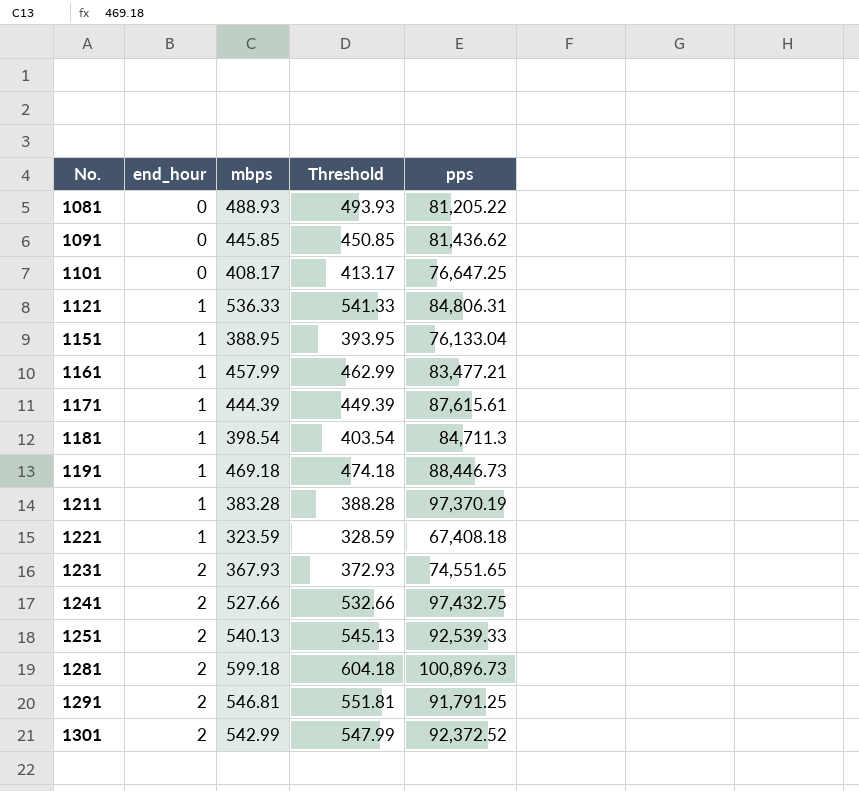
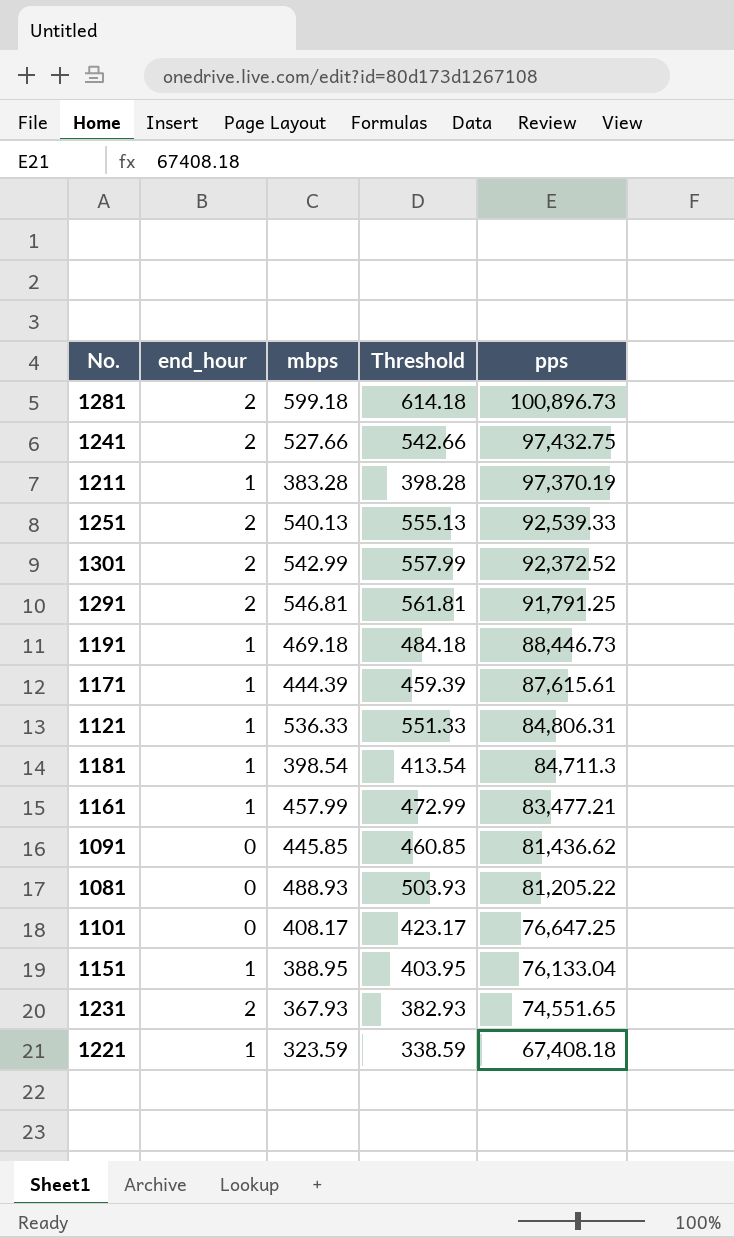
row order: No. ascending -> pps descending
column Threshold | formula: [mbps] + 5 -> [mbps] + 15

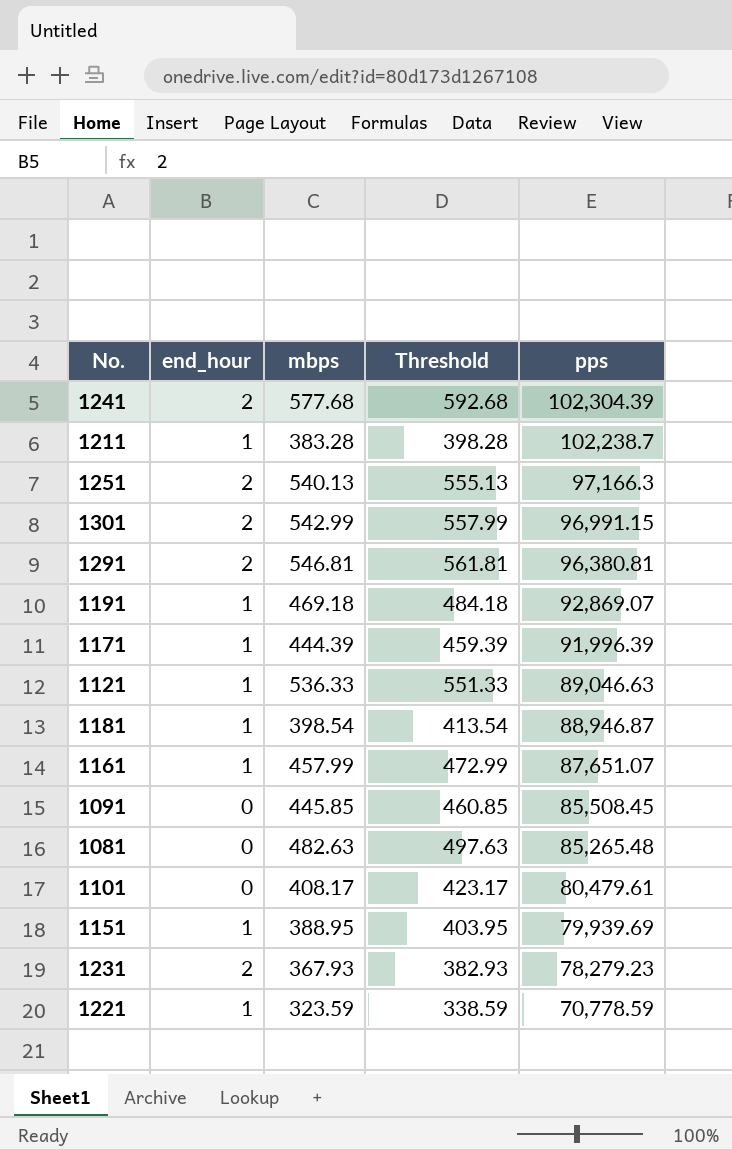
row 1281: 2 | 599.18 | 614.18 | 100,896.73 -> none
1241 | mbps: 527.66 -> 577.68
1241 | Threshold: 542.66 -> 592.68
1241 | pps: 97,432.75 -> 102,304.39
1211 | pps: 97,370.19 -> 102,238.7
1251 | pps: 92,539.33 -> 97,166.3
1301 | pps: 92,372.52 -> 96,991.15
1291 | pps: 91,791.25 -> 96,380.81
1191 | pps: 88,446.73 -> 92,869.07
1171 | pps: 87,615.61 -> 91,996.39
1121 | pps: 84,806.31 -> 89,046.63
1181 | pps: 84,711.3 -> 88,946.87
1161 | pps: 83,477.21 -> 87,651.07
1091 | pps: 81,436.62 -> 85,508.45
1081 | mbps: 488.93 -> 482.63
1081 | Threshold: 503.93 -> 497.63
1081 | pps: 81,205.22 -> 85,265.48
1101 | pps: 76,647.25 -> 80,479.61
1151 | pps: 76,133.04 -> 79,939.69
1231 | pps: 74,551.65 -> 78,279.23
1221 | pps: 67,408.18 -> 70,778.59

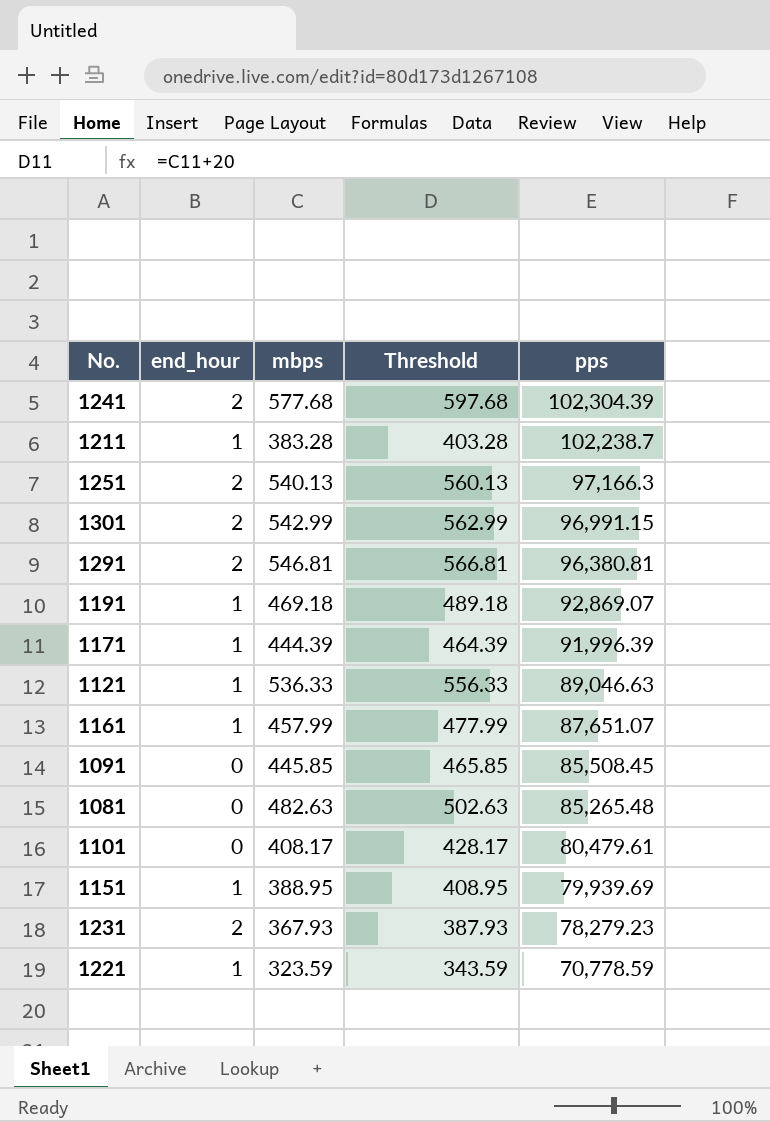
column Threshold | formula: [mbps] + 15 -> [mbps] + 20
row 1181: 1 | 398.54 | 413.54 | 88,946.87 -> none

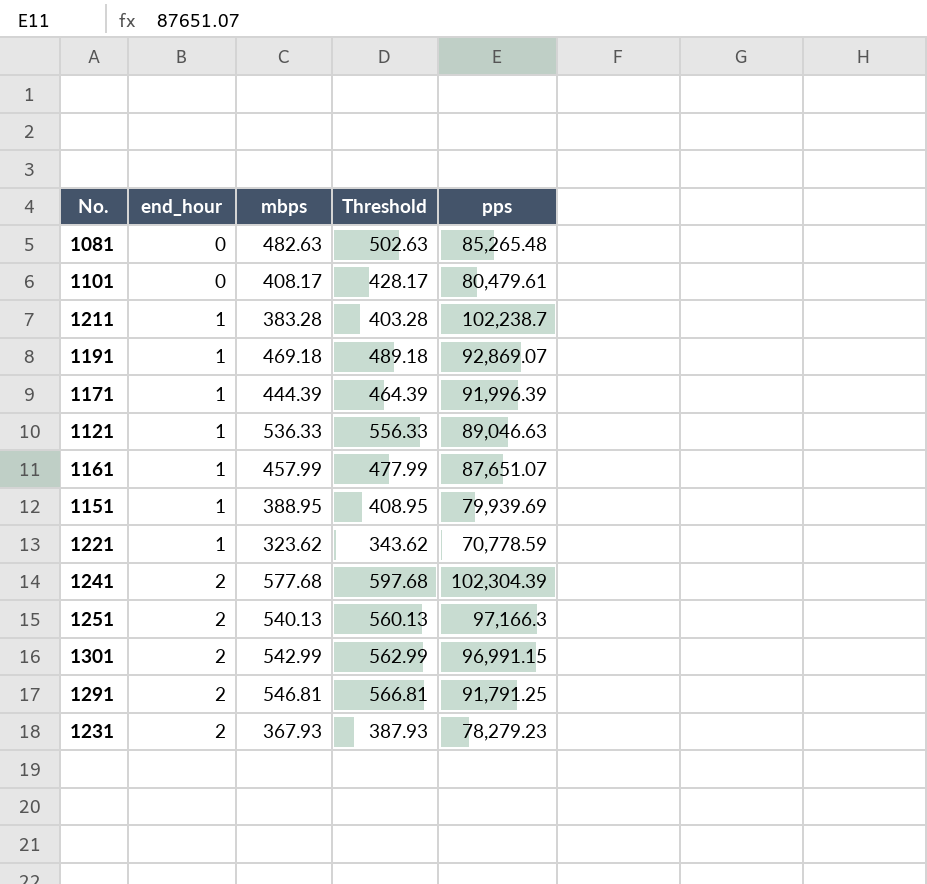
row order: pps descending -> end_hour ascending
row 1091: 0 | 445.85 | 465.85 | 85,508.45 -> none
1221 | mbps: 323.59 -> 323.62
1221 | Threshold: 343.59 -> 343.62
1291 | pps: 96,380.81 -> 91,791.25

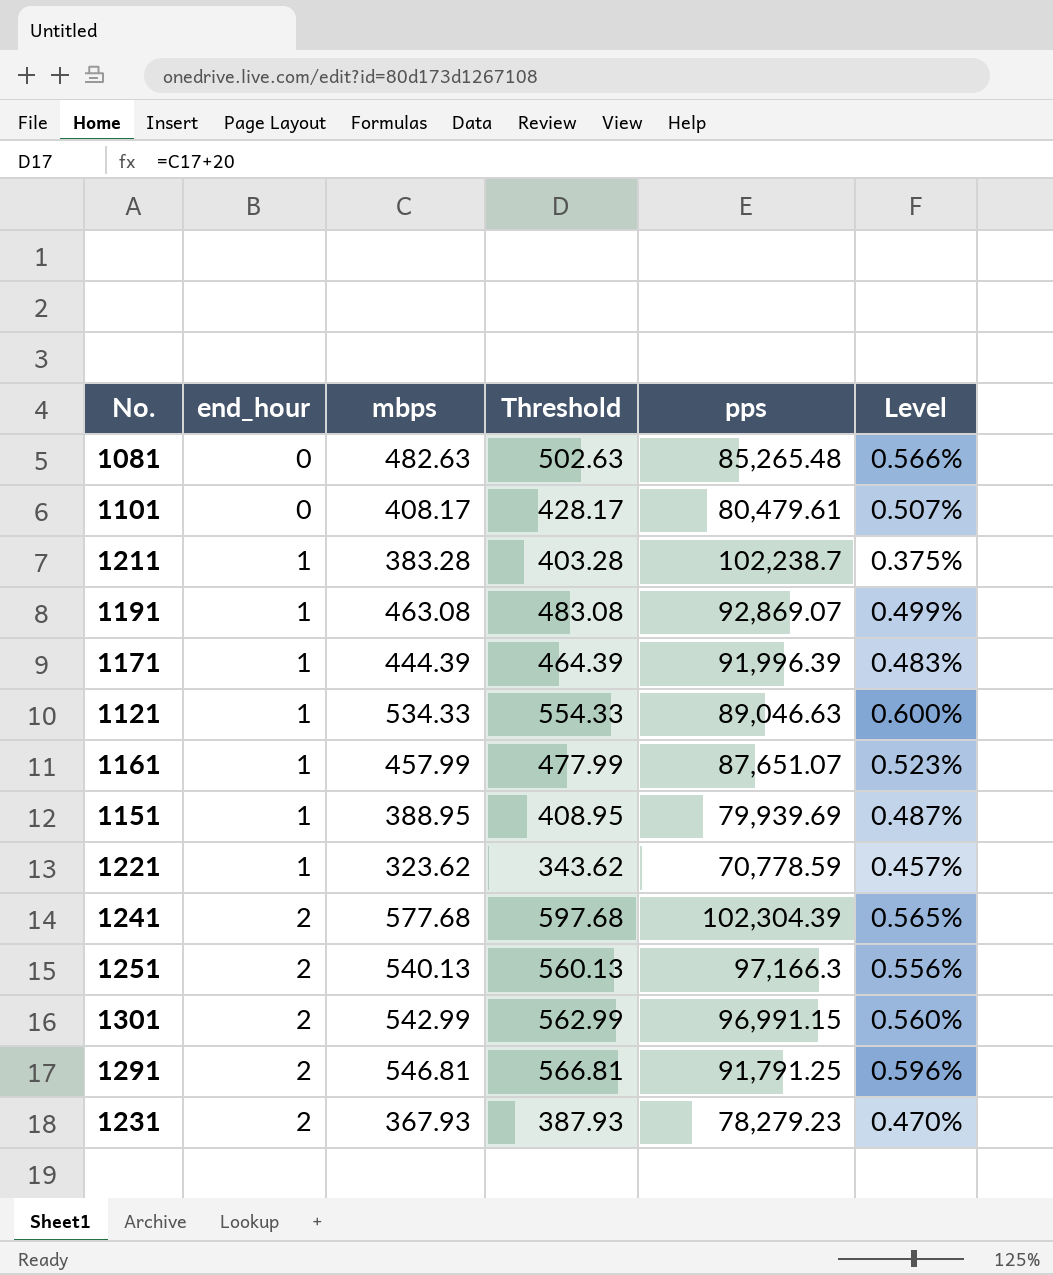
column Level | formula: none -> [mbps] / [pps]
1191 | mbps: 469.18 -> 463.08
1191 | Threshold: 489.18 -> 483.08
1121 | mbps: 536.33 -> 534.33
1121 | Threshold: 556.33 -> 554.33

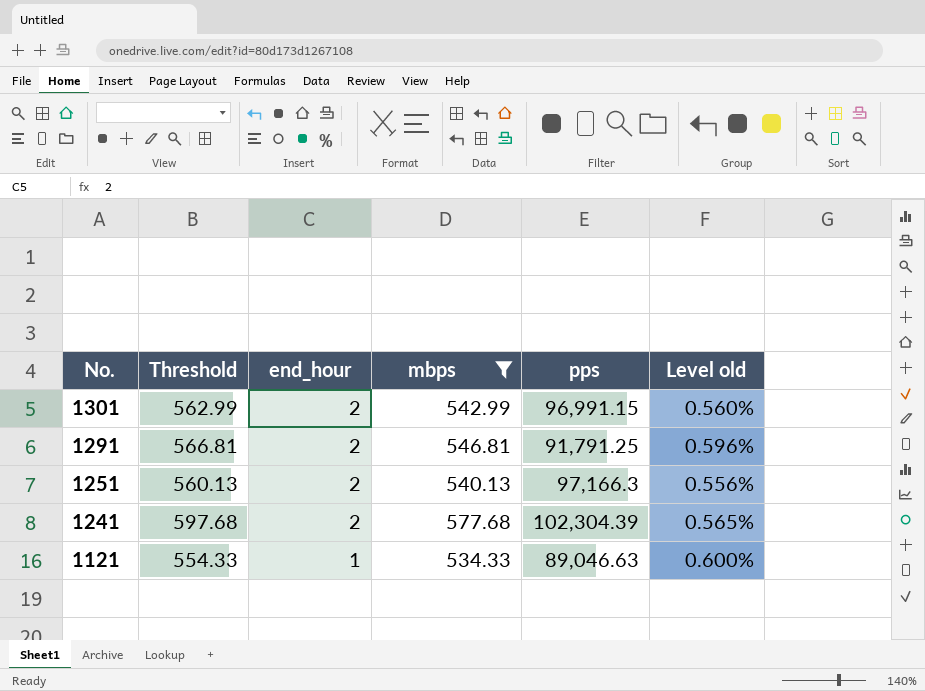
filter: none -> mbps >= 534.33
row order: end_hour ascending -> No. descending
column Threshold | position: 4 -> 2
column name: Level -> Level old

